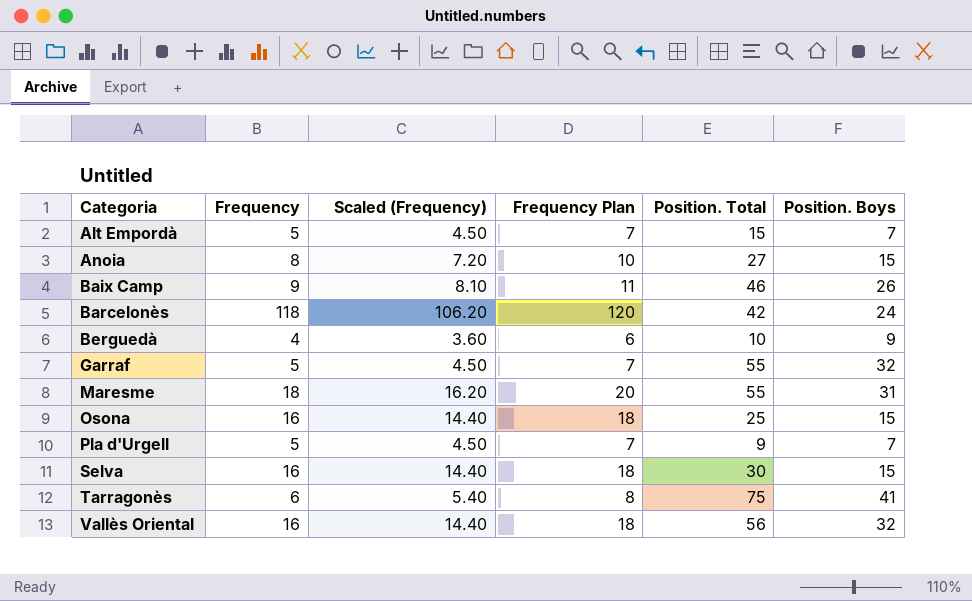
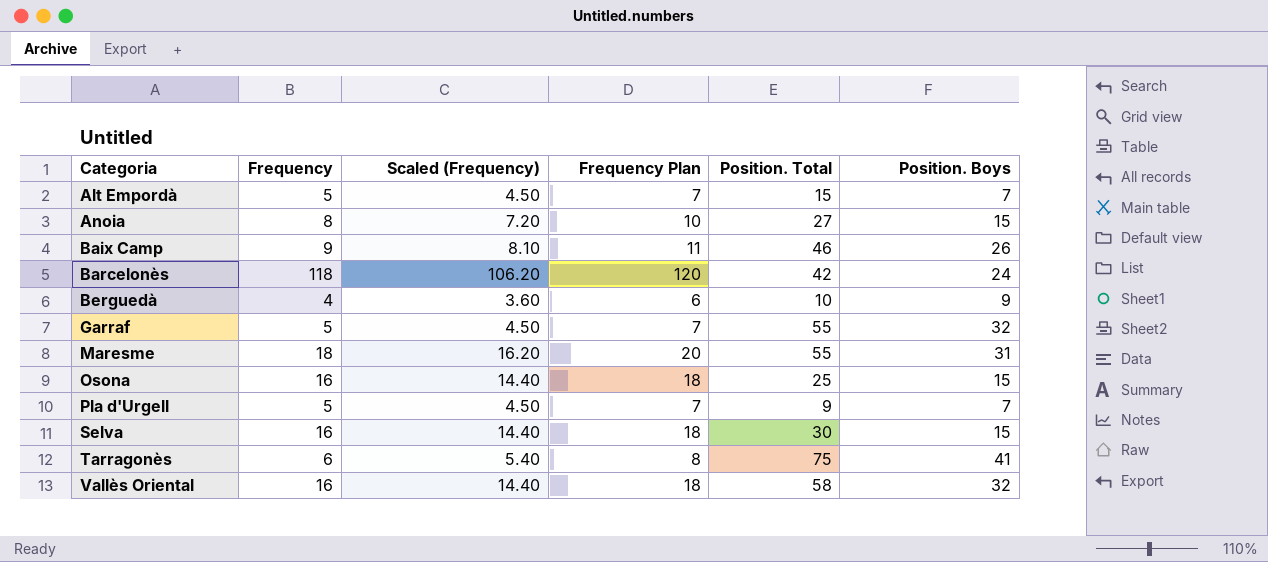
Vallès Oriental | Position. Total: 56 -> 58

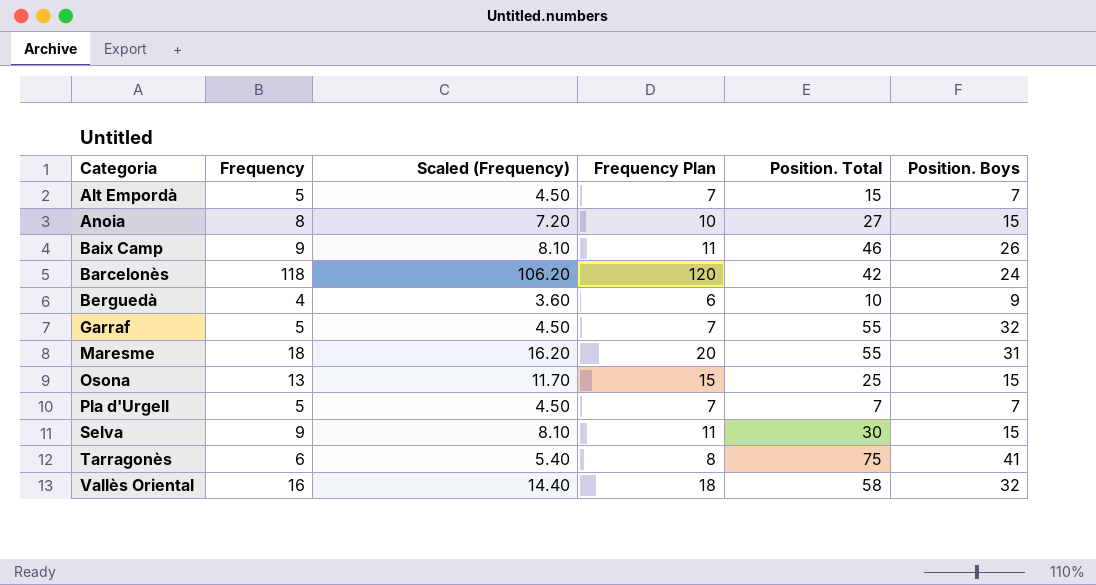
Osona | Frequency: 16 -> 13
Osona | Scaled (Frequency): 14.40 -> 11.70
Osona | Frequency Plan: 18 -> 15
Pla d'Urgell | Position. Total: 9 -> 7
Selva | Frequency: 16 -> 9
Selva | Scaled (Frequency): 14.40 -> 8.10
Selva | Frequency Plan: 18 -> 11

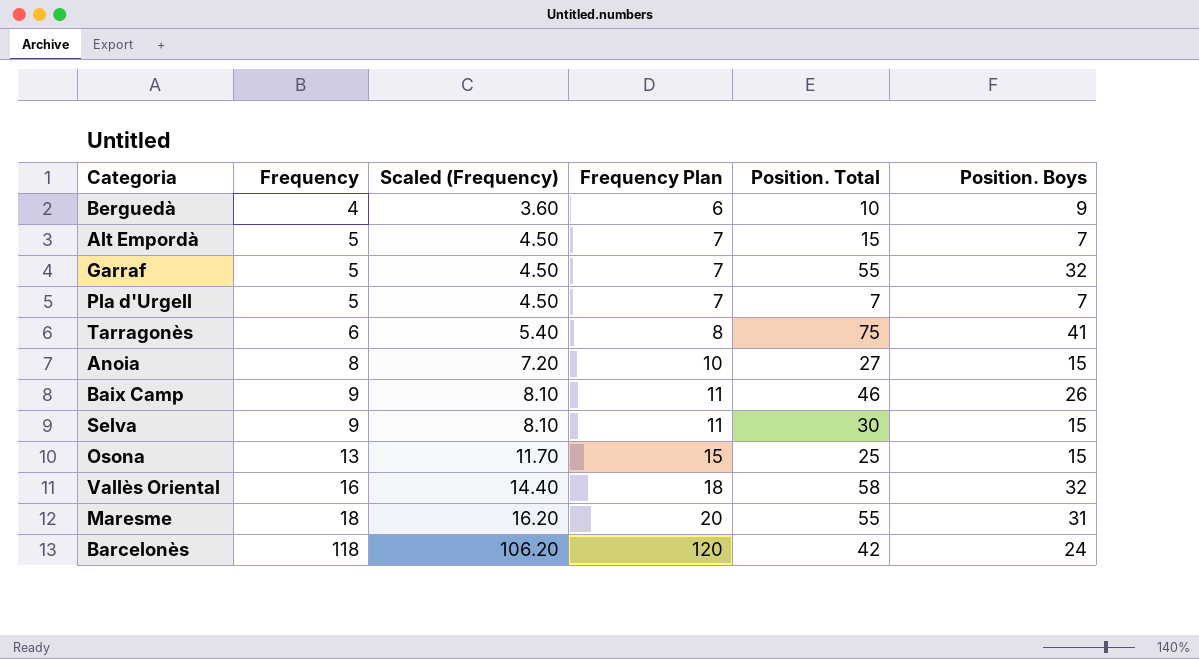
row order: Categoria ascending -> Frequency ascending

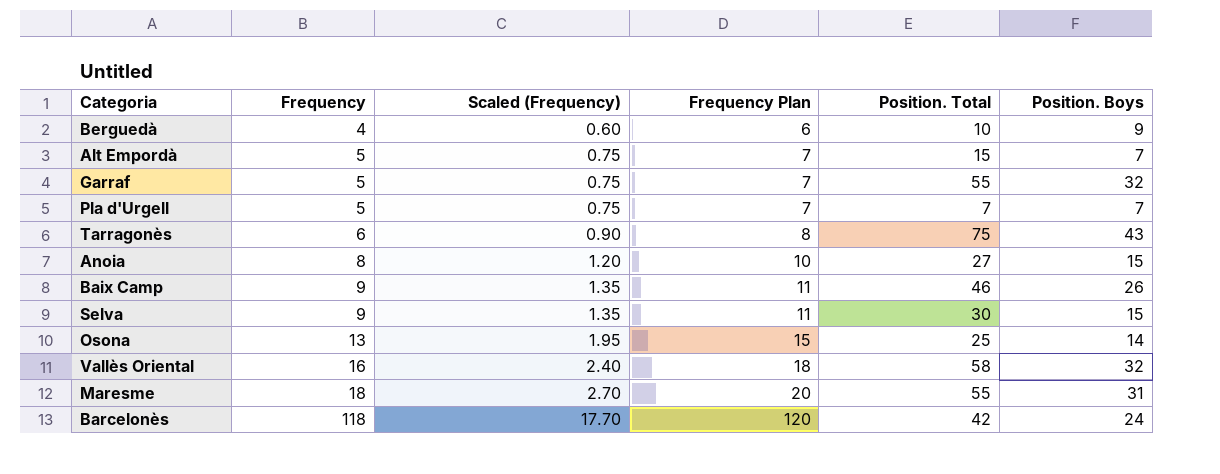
column Scaled (Frequency) | formula: [Frequency] * 0.9 -> [Frequency] * 0.15
Tarragonès | Position. Boys: 41 -> 43
Osona | Position. Boys: 15 -> 14

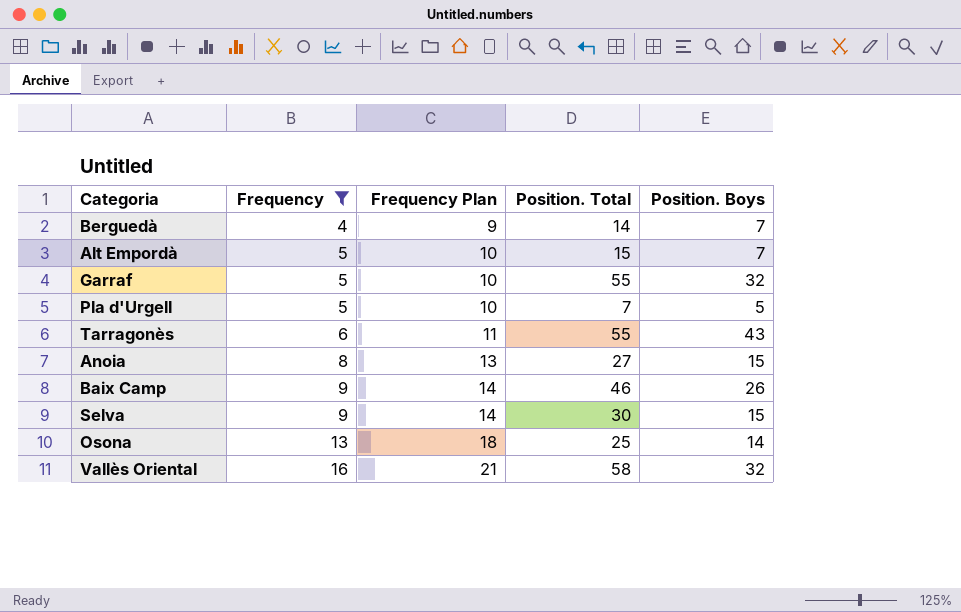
filter: none -> Frequency <= 16
column Scaled (Frequency) | formula: [Frequency] * 0.15 -> none
column Frequency Plan | formula: [Frequency] + 2 -> [Frequency] + 5
Berguedà | Position. Total: 10 -> 14
Berguedà | Position. Boys: 9 -> 7
Pla d'Urgell | Position. Boys: 7 -> 5
Tarragonès | Position. Total: 75 -> 55

